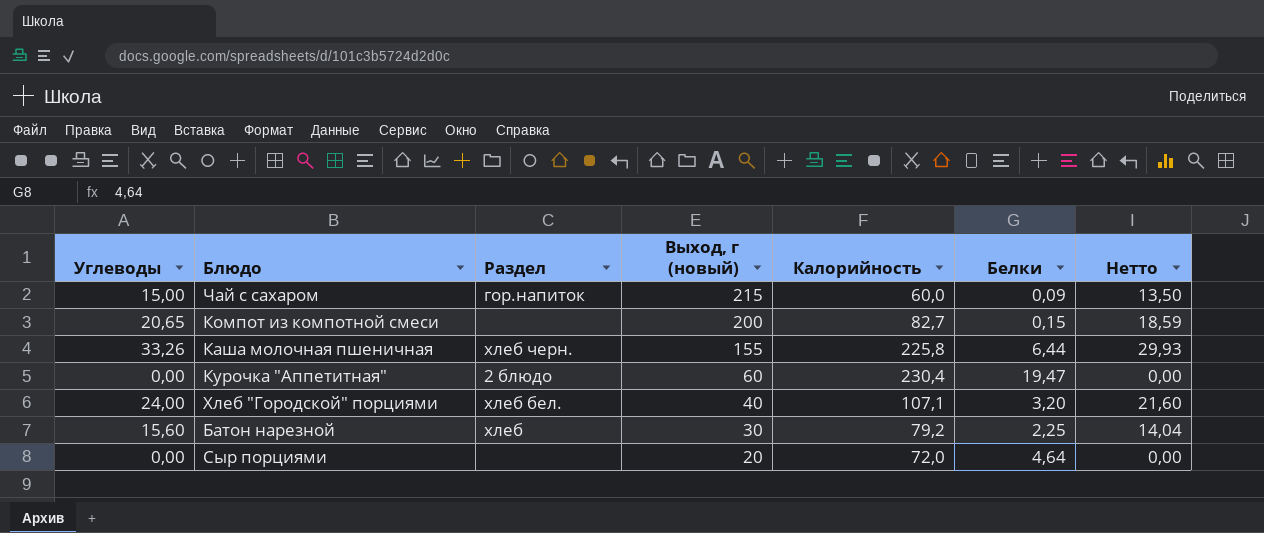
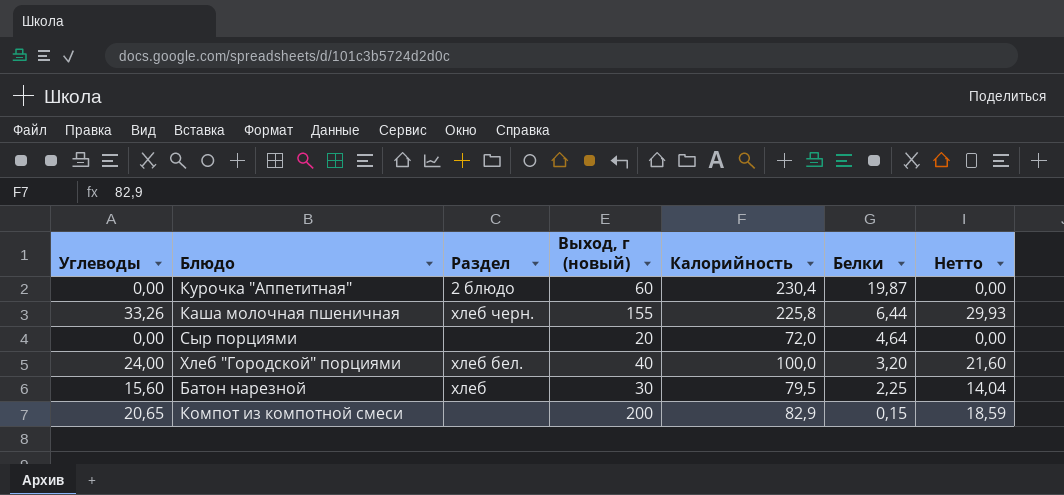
row order: Выход, г (новый) descending -> Белки descending
row Чай с сахаром: 15,00 | гор.напиток | 215 | 60,0 | 0,09 | 13,50 -> none
Курочка "Аппетитная" | Белки: 19,47 -> 19,87
Хлеб "Городской" порциями | Калорийность: 107,1 -> 100,0
Батон нарезной | Калорийность: 79,2 -> 79,5
Компот из компотной смеси | Калорийность: 82,7 -> 82,9

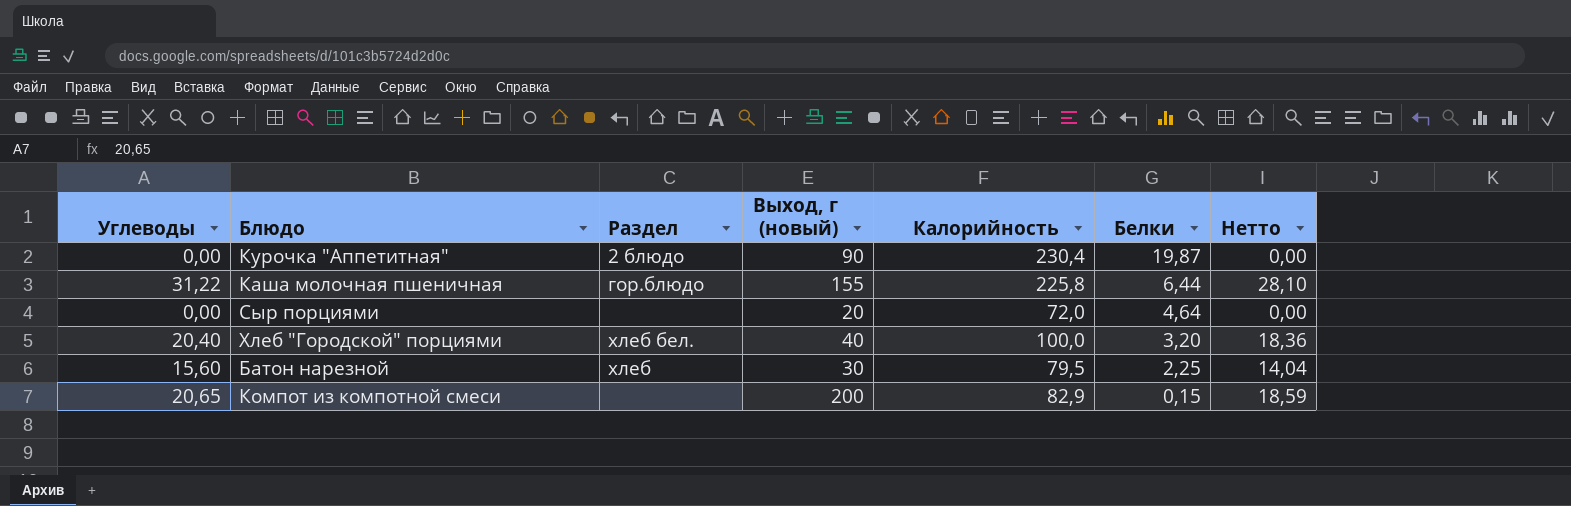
Курочка "Аппетитная" | Выход, г (новый): 60 -> 90
Каша молочная пшеничная | Углеводы: 33,26 -> 31,22
Каша молочная пшеничная | Раздел: хлеб черн. -> гор.блюдо
Каша молочная пшеничная | Нетто: 29,93 -> 28,10
Хлеб "Городской" порциями | Углеводы: 24,00 -> 20,40
Хлеб "Городской" порциями | Нетто: 21,60 -> 18,36

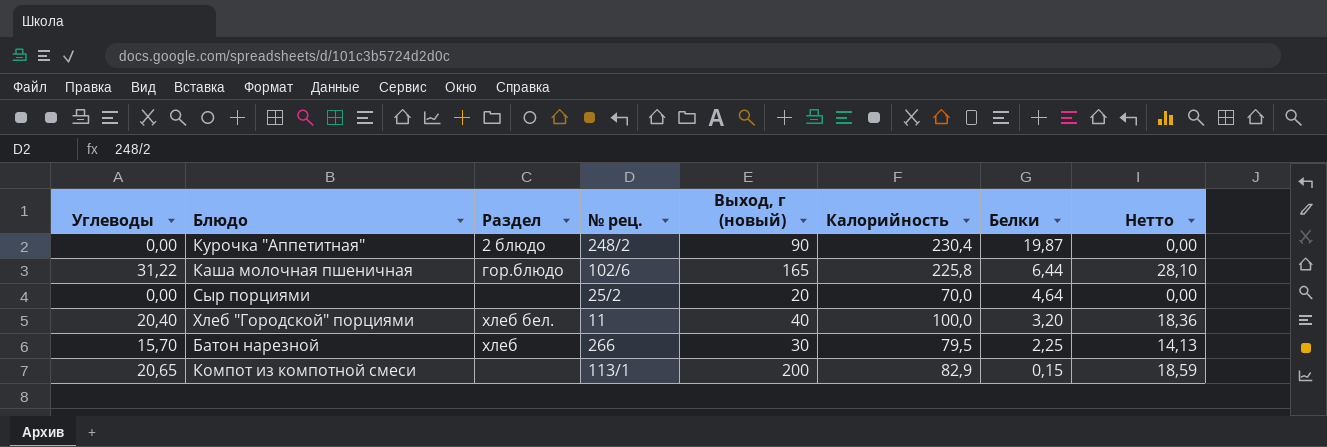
column № рец. | position: none -> 4
Каша молочная пшеничная | Выход, г (новый): 155 -> 165
Сыр порциями | Калорийность: 72,0 -> 70,0
Батон нарезной | Углеводы: 15,60 -> 15,70
Батон нарезной | Нетто: 14,04 -> 14,13

